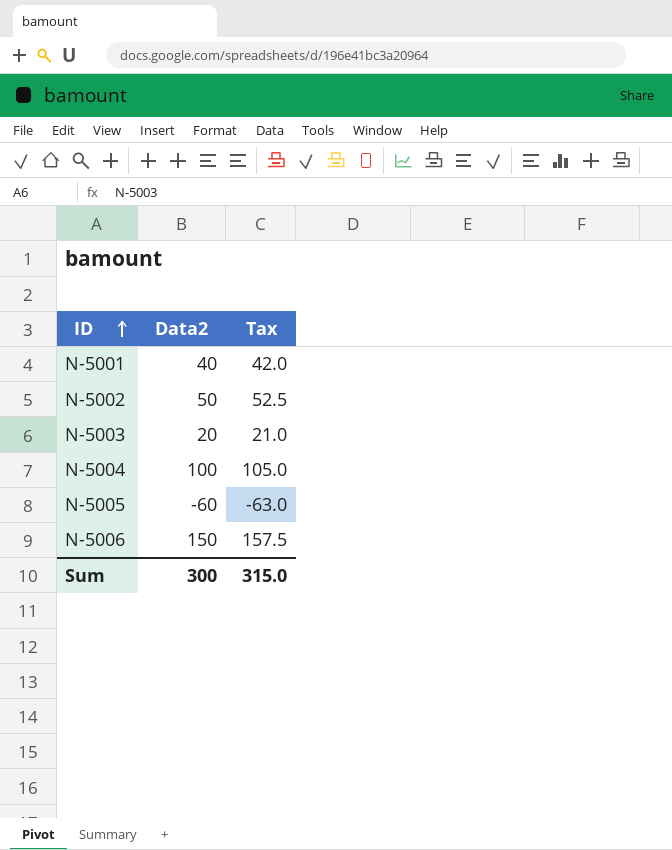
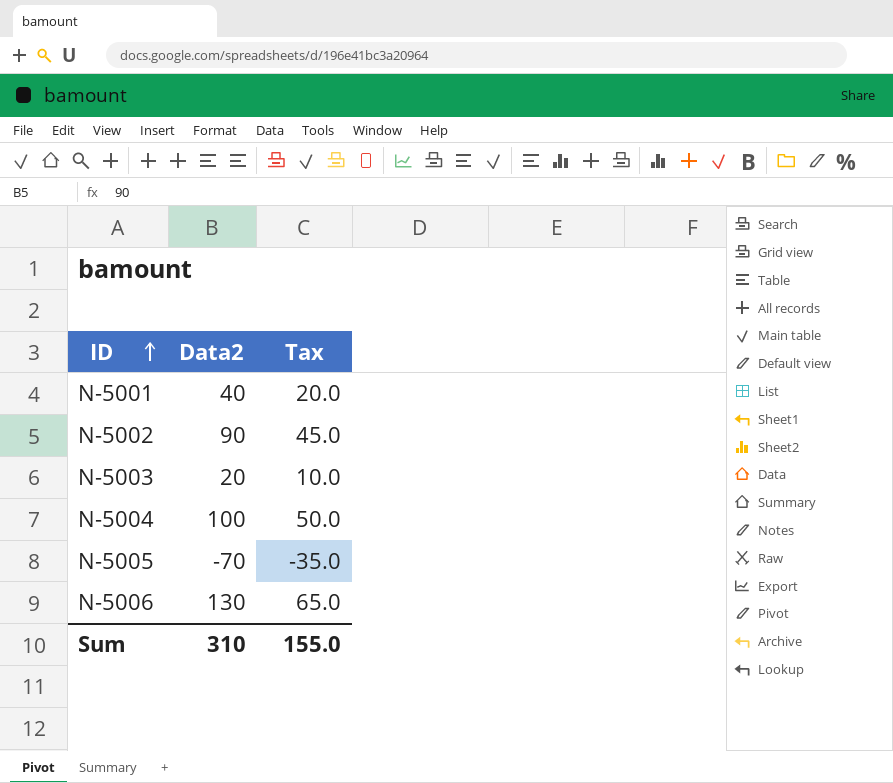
column Tax | formula: [Data2] * 1.05 -> [Data2] * 0.5
N-5002 | Data2: 50 -> 90
N-5005 | Data2: -60 -> -70
N-5006 | Data2: 150 -> 130
Sum | Data2: 300 -> 310
Sum | Tax: 315.0 -> 155.0

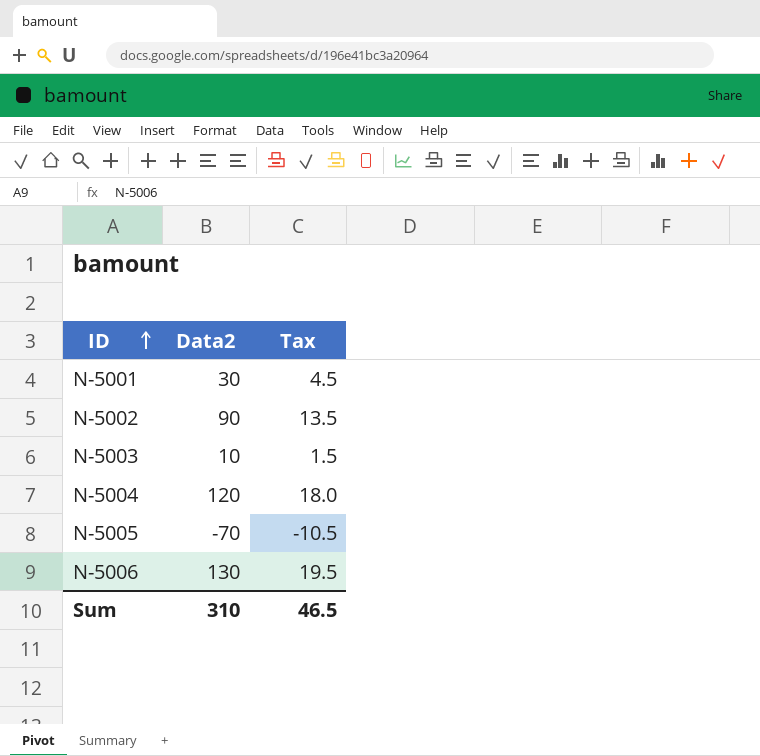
column Tax | formula: [Data2] * 0.5 -> [Data2] * 0.15
N-5001 | Data2: 40 -> 30
N-5003 | Data2: 20 -> 10
N-5004 | Data2: 100 -> 120
Sum | Tax: 155.0 -> 46.5

